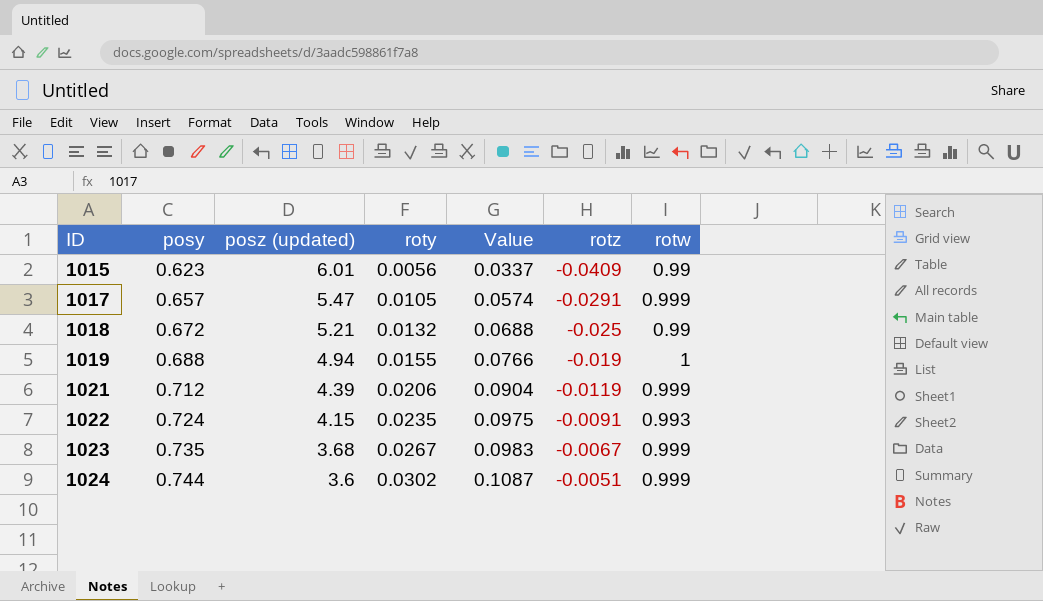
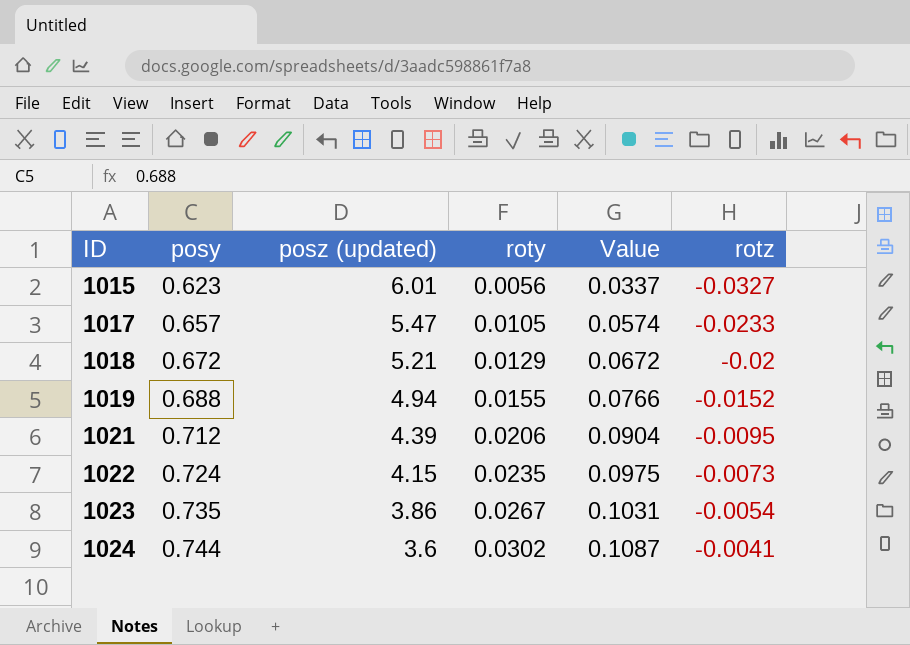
column rotw | position: 7 -> none
1015 | rotz: -0.0409 -> -0.0327
1017 | rotz: -0.0291 -> -0.0233
1018 | roty: 0.0132 -> 0.0129
1018 | Value: 0.0688 -> 0.0672
1018 | rotz: -0.025 -> -0.02
1019 | rotz: -0.019 -> -0.0152
1021 | rotz: -0.0119 -> -0.0095
1022 | rotz: -0.0091 -> -0.0073
1023 | posz (updated): 3.68 -> 3.86
1023 | Value: 0.0983 -> 0.1031
1023 | rotz: -0.0067 -> -0.0054
1024 | rotz: -0.0051 -> -0.0041

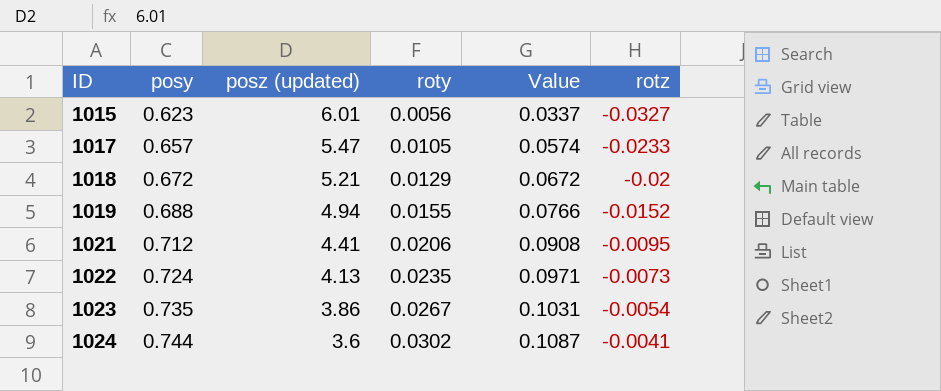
1021 | posz (updated): 4.39 -> 4.41
1021 | Value: 0.0904 -> 0.0908
1022 | posz (updated): 4.15 -> 4.13
1022 | Value: 0.0975 -> 0.0971

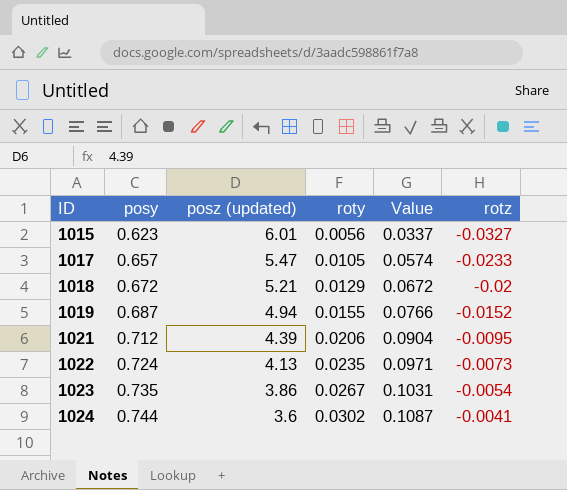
1019 | posy: 0.688 -> 0.687
1021 | posz (updated): 4.41 -> 4.39
1021 | Value: 0.0908 -> 0.0904

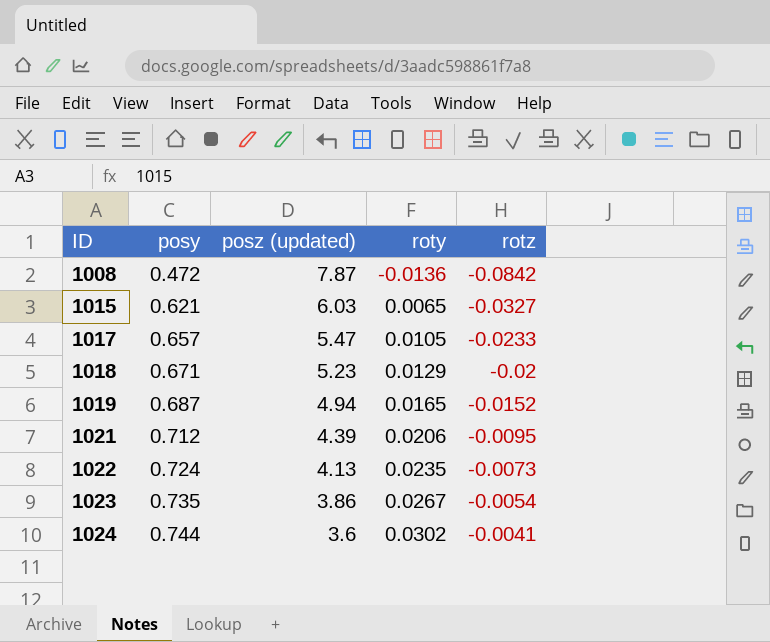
column Value | formula: [posz (updated)] * [roty] -> none
row 1008: none -> 0.472 | 7.87 | -0.0136 | -0.0842
1015 | posy: 0.623 -> 0.621
1015 | posz (updated): 6.01 -> 6.03
1015 | roty: 0.0056 -> 0.0065
1018 | posy: 0.672 -> 0.671
1018 | posz (updated): 5.21 -> 5.23
1019 | roty: 0.0155 -> 0.0165

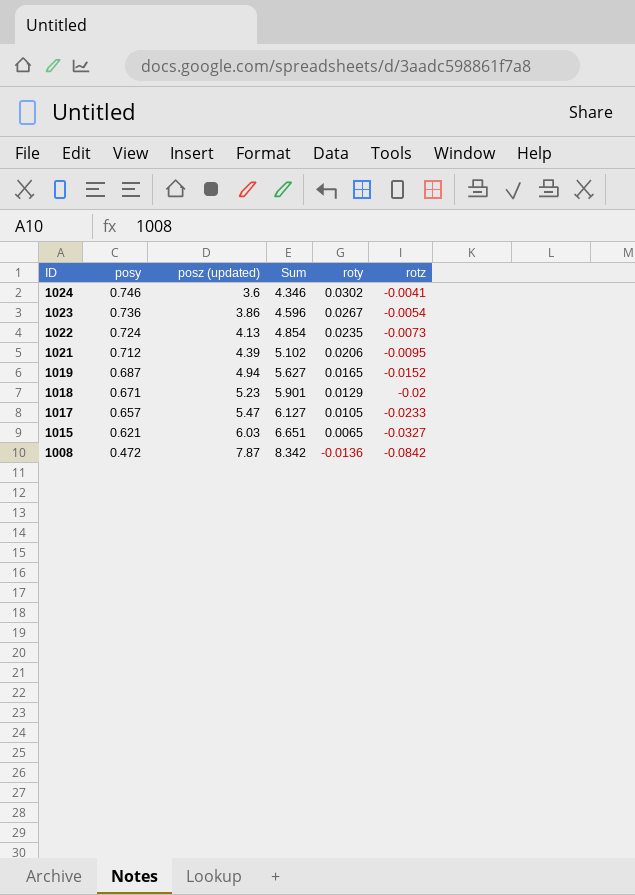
row order: ID ascending -> ID descending
column Sum | formula: none -> [posy] + [posz (updated)]
1024 | posy: 0.744 -> 0.746
1023 | posy: 0.735 -> 0.736

